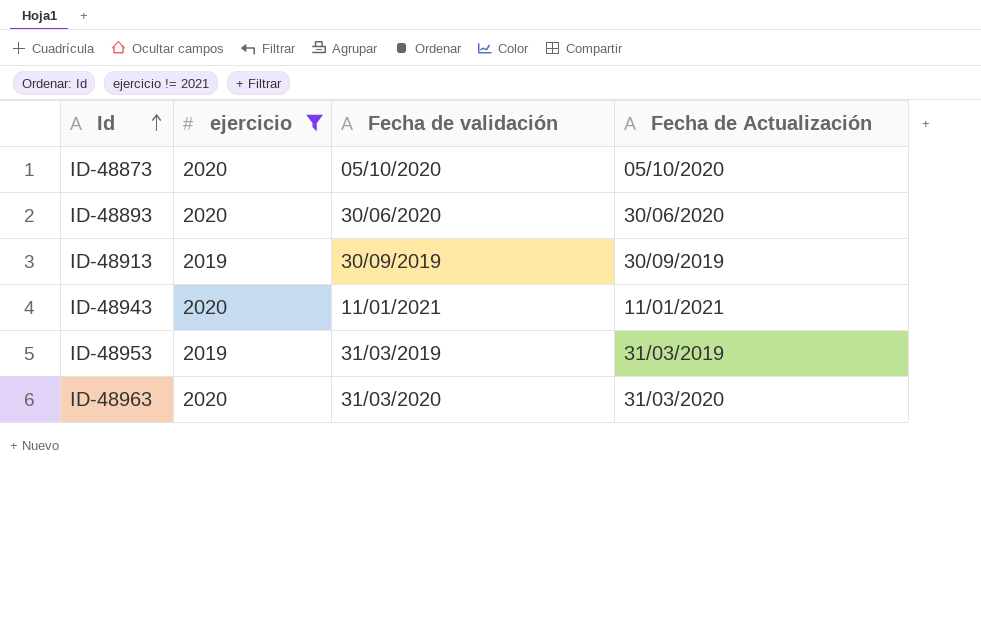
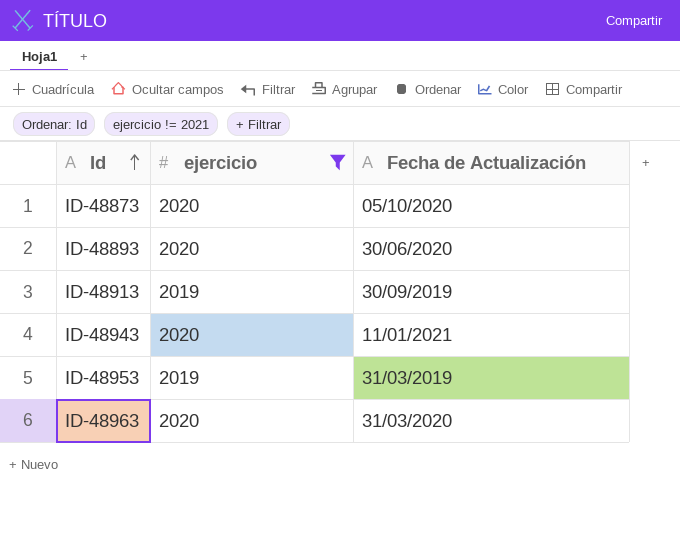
column Fecha de validación | position: 3 -> none

